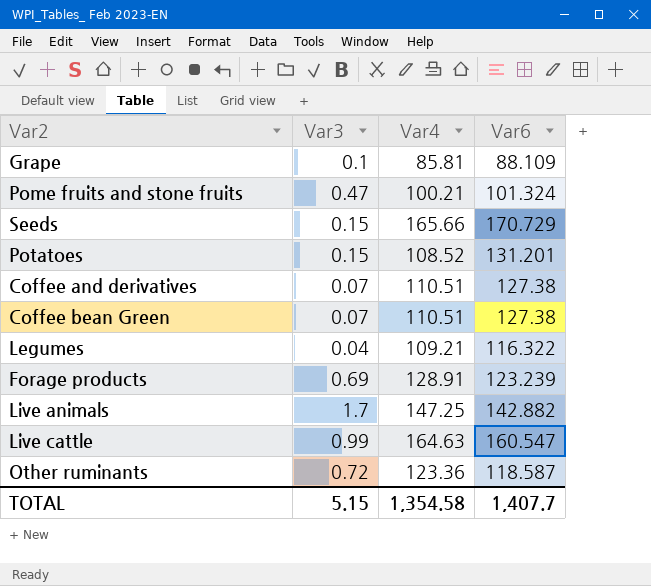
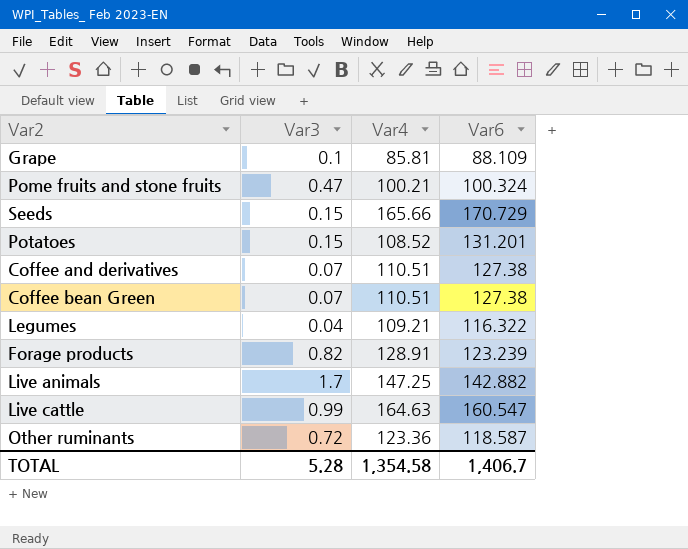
Pome fruits and stone fruits | Var6: 101.324 -> 100.324
Forage products | Var3: 0.69 -> 0.82
TOTAL | Var3: 5.15 -> 5.28
TOTAL | Var6: 1,407.7 -> 1,406.7

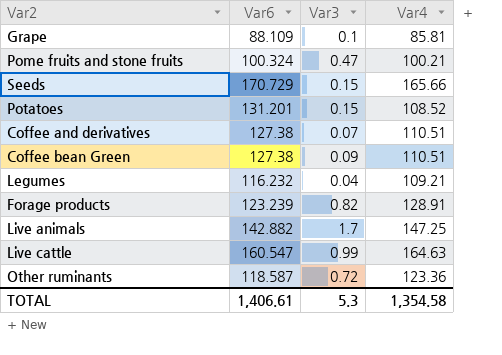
column Var6 | position: 4 -> 2
Coffee bean Green | Var3: 0.07 -> 0.09
Legumes | Var6: 116.322 -> 116.232
TOTAL | Var6: 1,406.7 -> 1,406.61
TOTAL | Var3: 5.28 -> 5.3

